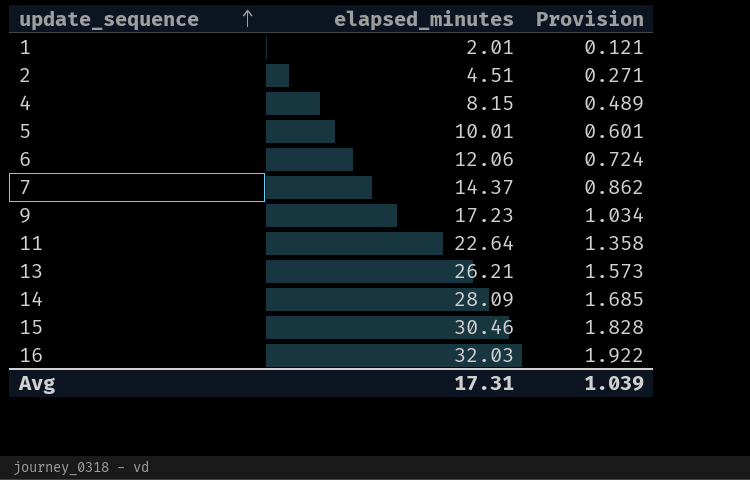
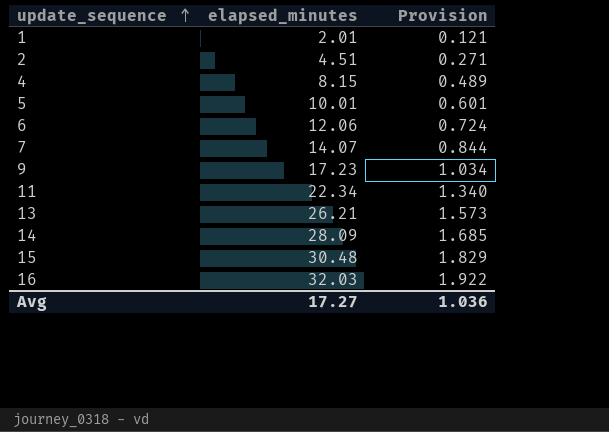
7 | elapsed_minutes: 14.37 -> 14.07
7 | Provision: 0.862 -> 0.844
11 | elapsed_minutes: 22.64 -> 22.34
11 | Provision: 1.358 -> 1.340
15 | elapsed_minutes: 30.46 -> 30.48
15 | Provision: 1.828 -> 1.829
Avg | elapsed_minutes: 17.31 -> 17.27
Avg | Provision: 1.039 -> 1.036

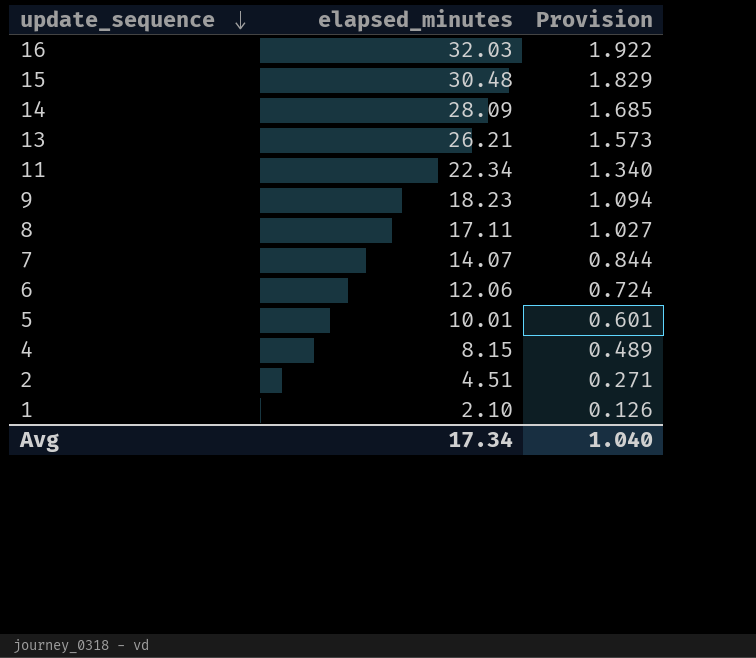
row order: update_sequence ascending -> update_sequence descending
9 | elapsed_minutes: 17.23 -> 18.23
9 | Provision: 1.034 -> 1.094
row 8: none -> 17.11 | 1.027
1 | elapsed_minutes: 2.01 -> 2.10
1 | Provision: 0.121 -> 0.126
Avg | elapsed_minutes: 17.27 -> 17.34
Avg | Provision: 1.036 -> 1.040

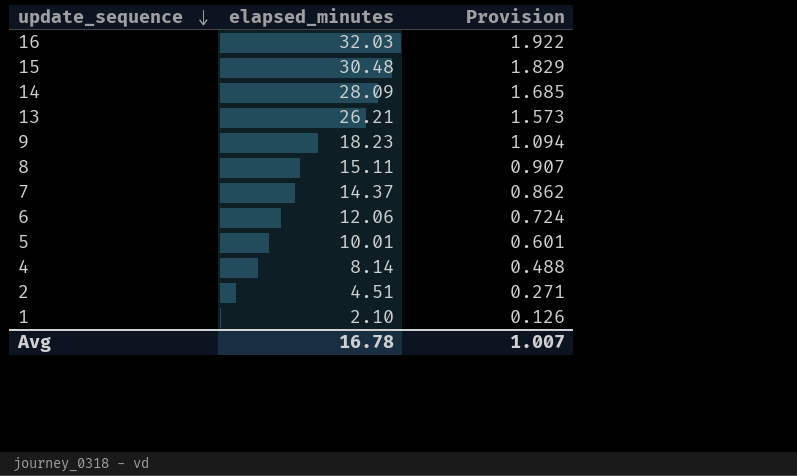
row 11: 22.34 | 1.340 -> none
8 | elapsed_minutes: 17.11 -> 15.11
8 | Provision: 1.027 -> 0.907
7 | elapsed_minutes: 14.07 -> 14.37
7 | Provision: 0.844 -> 0.862
4 | elapsed_minutes: 8.15 -> 8.14
4 | Provision: 0.489 -> 0.488
Avg | elapsed_minutes: 17.34 -> 16.78
Avg | Provision: 1.040 -> 1.007

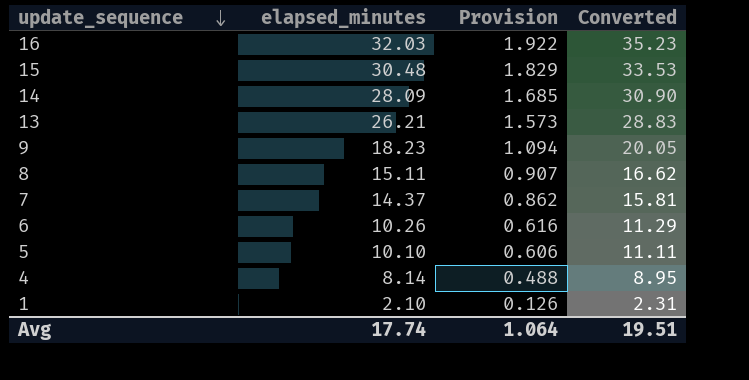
column Converted | formula: none -> [elapsed_minutes] * 1.1
row 2: 4.51 | 0.271 -> none
6 | elapsed_minutes: 12.06 -> 10.26
6 | Provision: 0.724 -> 0.616
5 | elapsed_minutes: 10.01 -> 10.10
5 | Provision: 0.601 -> 0.606
Avg | elapsed_minutes: 16.78 -> 17.74
Avg | Provision: 1.007 -> 1.064

